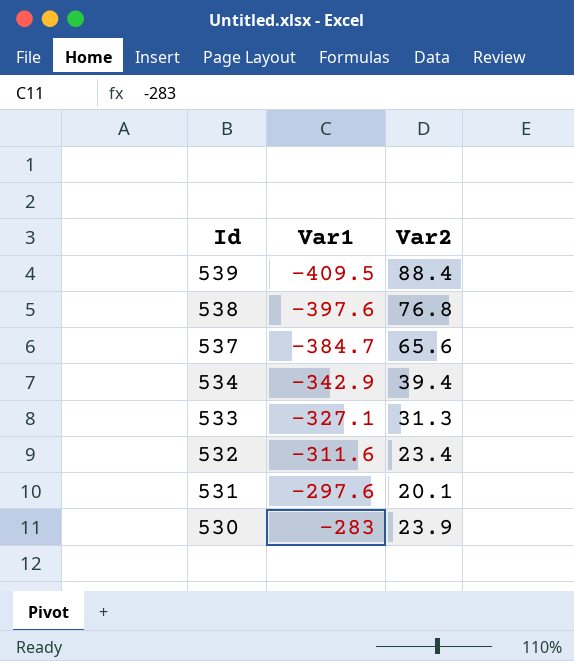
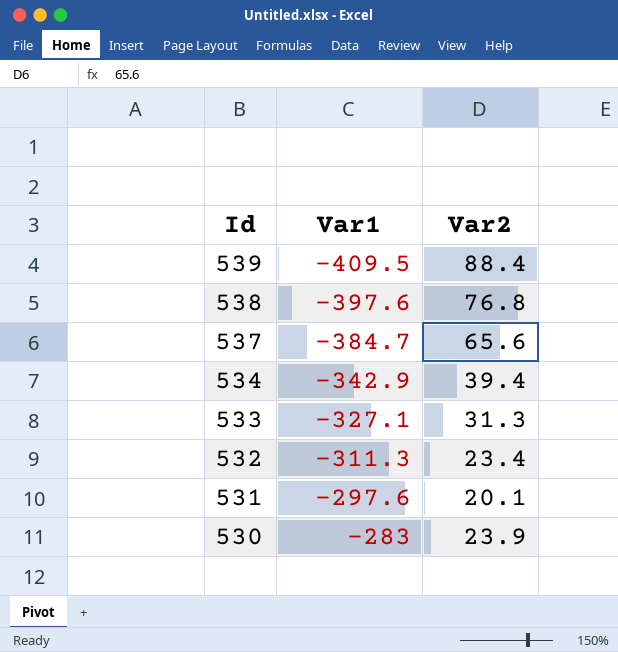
532 | Var1: -311.6 -> -311.3

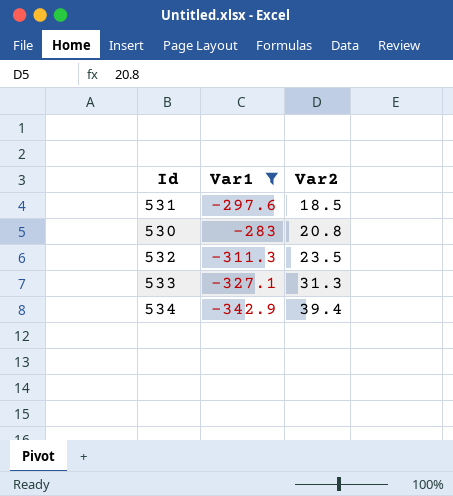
filter: none -> Var1 >= -342.9
row order: Id descending -> Var2 ascending
531 | Var2: 20.1 -> 18.5
530 | Var2: 23.9 -> 20.8
532 | Var2: 23.4 -> 23.5

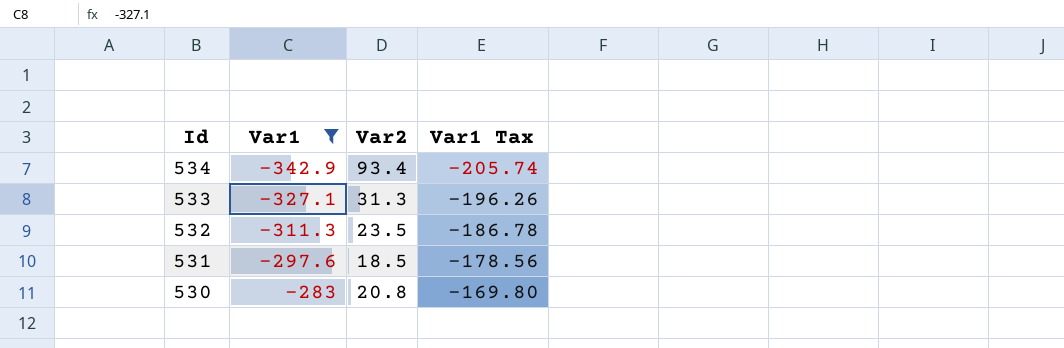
row order: Var2 ascending -> Id descending
column Var1 Tax | formula: none -> [Var1] * 0.6
534 | Var2: 39.4 -> 93.4

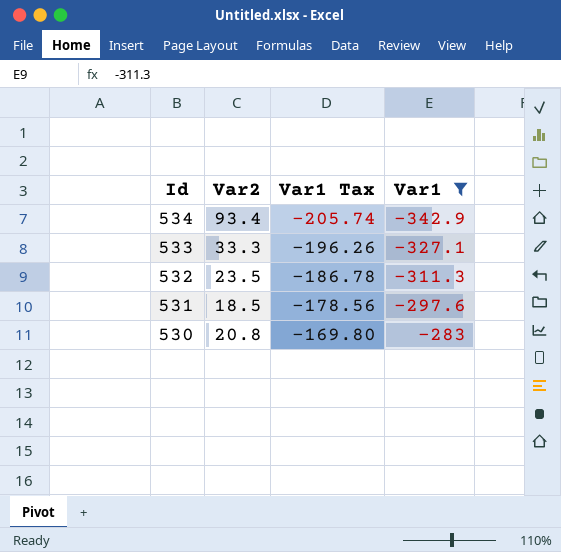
column Var1 | position: 2 -> 4
533 | Var2: 31.3 -> 33.3

